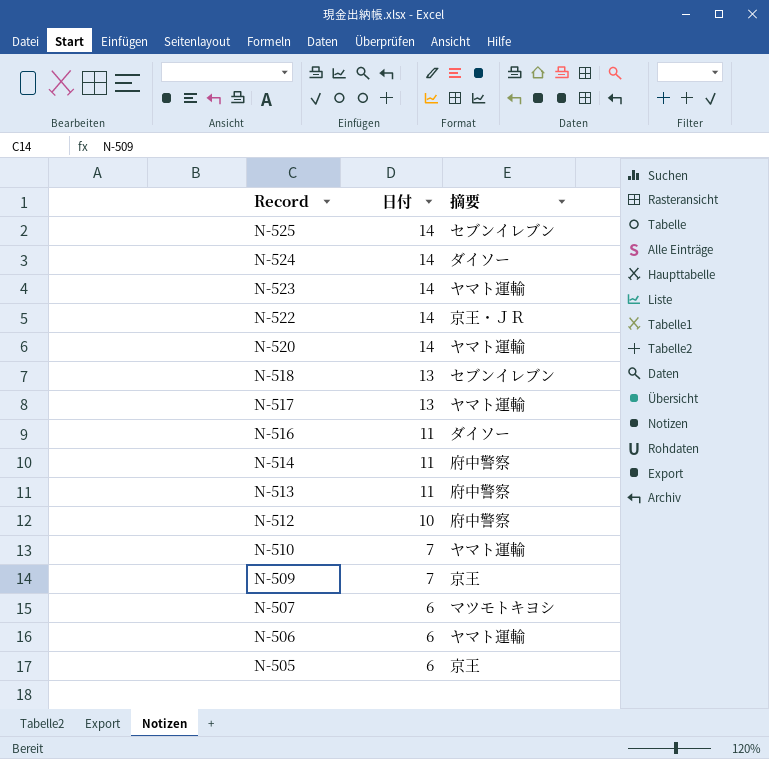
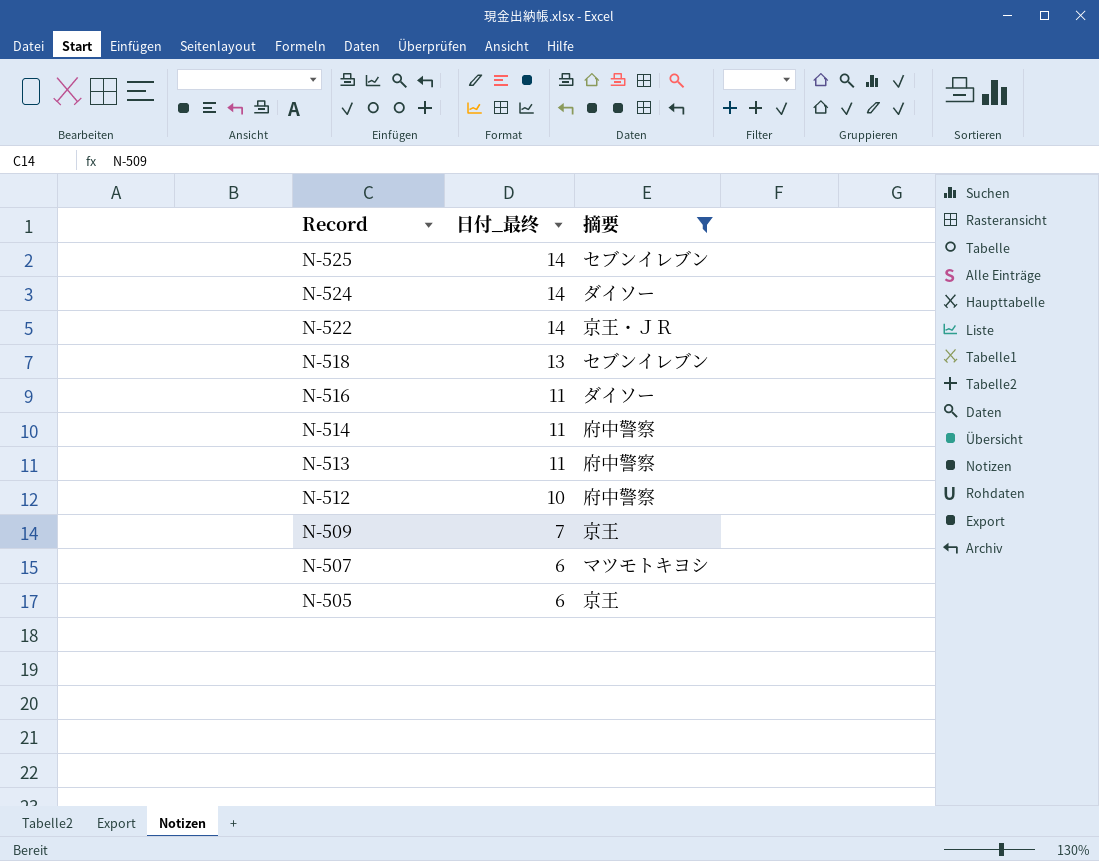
filter: none -> 摘要 != ヤマト運輸
column name: 日付 -> 日付_最终

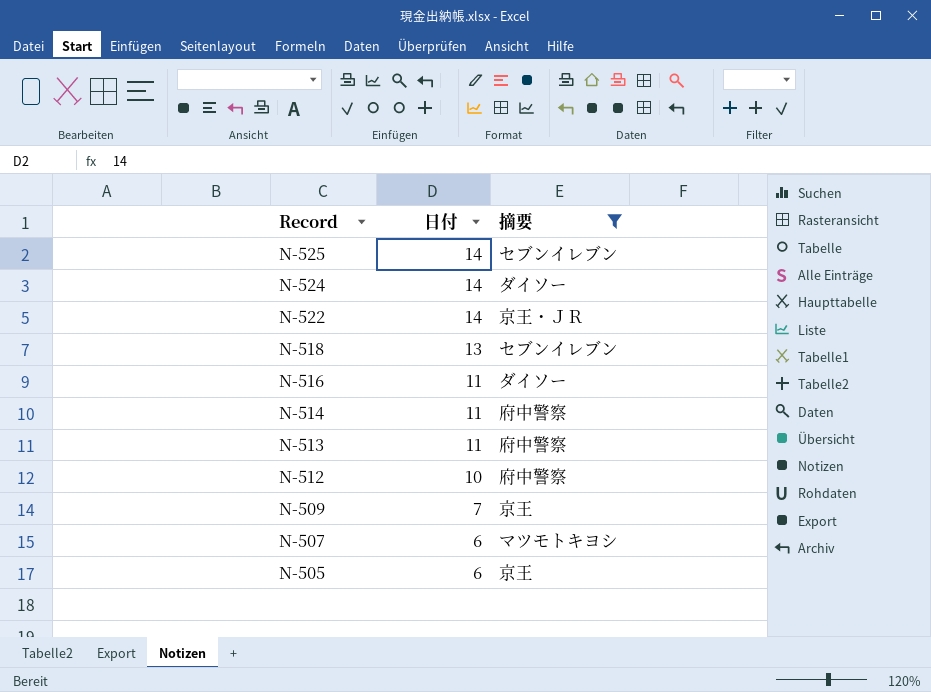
column name: 日付_最终 -> 日付

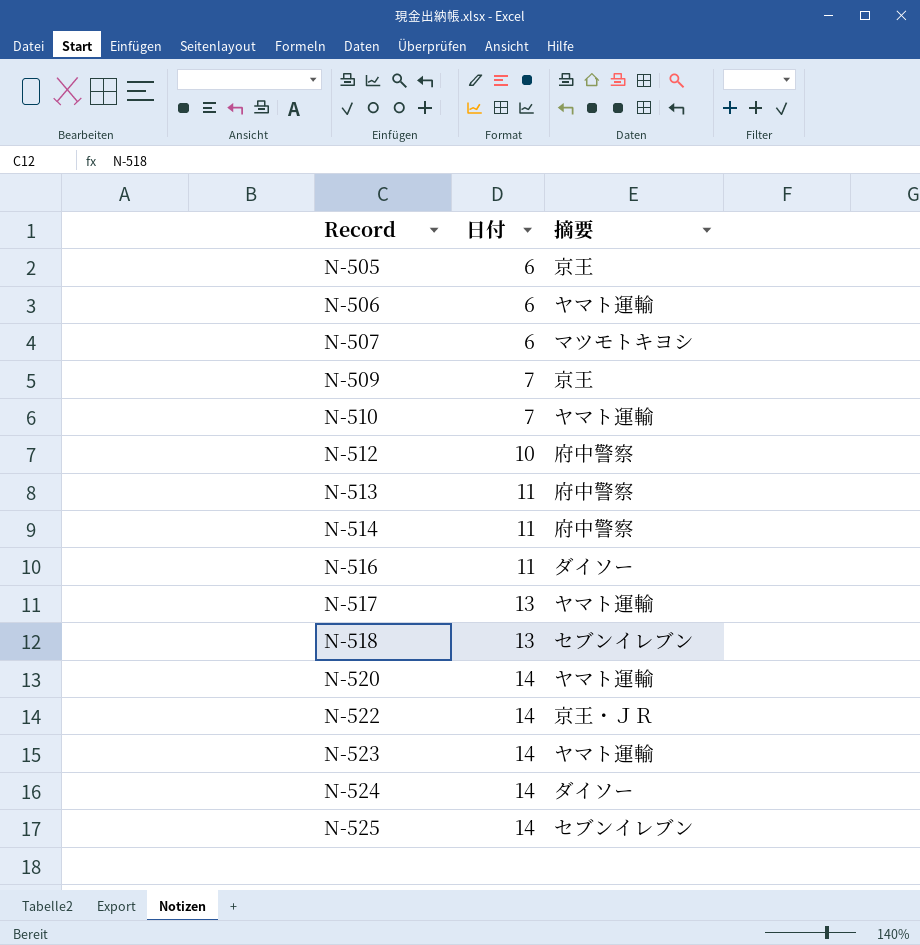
filter: 摘要 != ヤマト運輸 -> none
row order: Record descending -> Record ascending

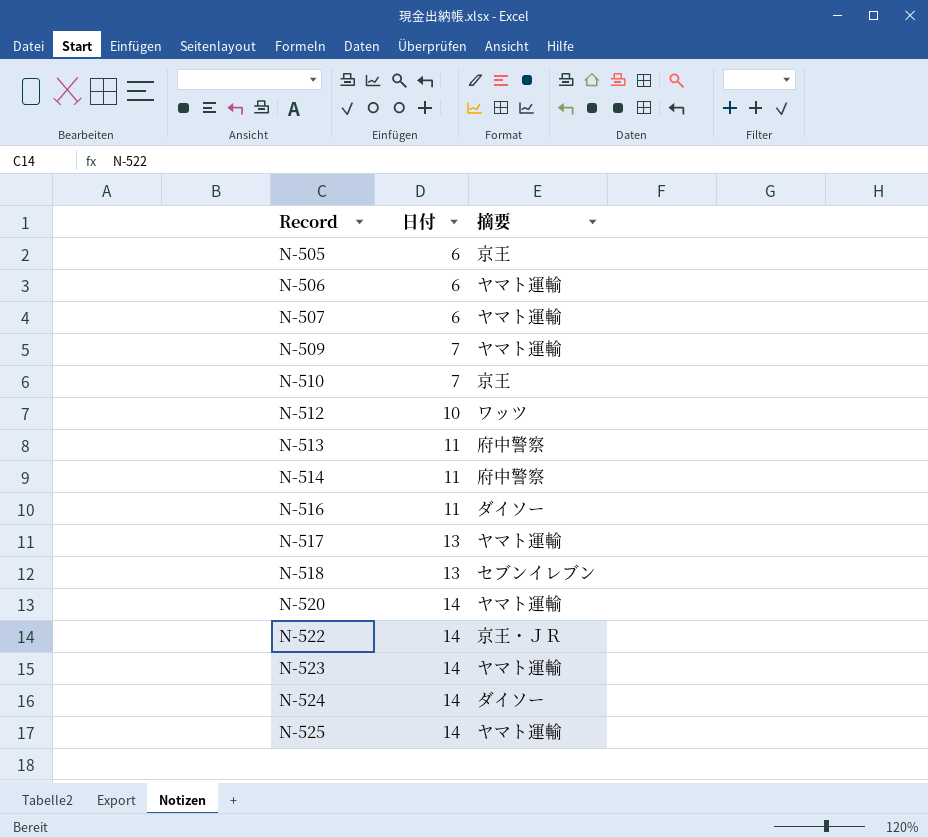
N-507 | 摘要: マツモトキヨシ -> ヤマト運輸
N-509 | 摘要: 京王 -> ヤマト運輸
N-510 | 摘要: ヤマト運輸 -> 京王
N-512 | 摘要: 府中警察 -> ワッツ
N-525 | 摘要: セブンイレブン -> ヤマト運輸

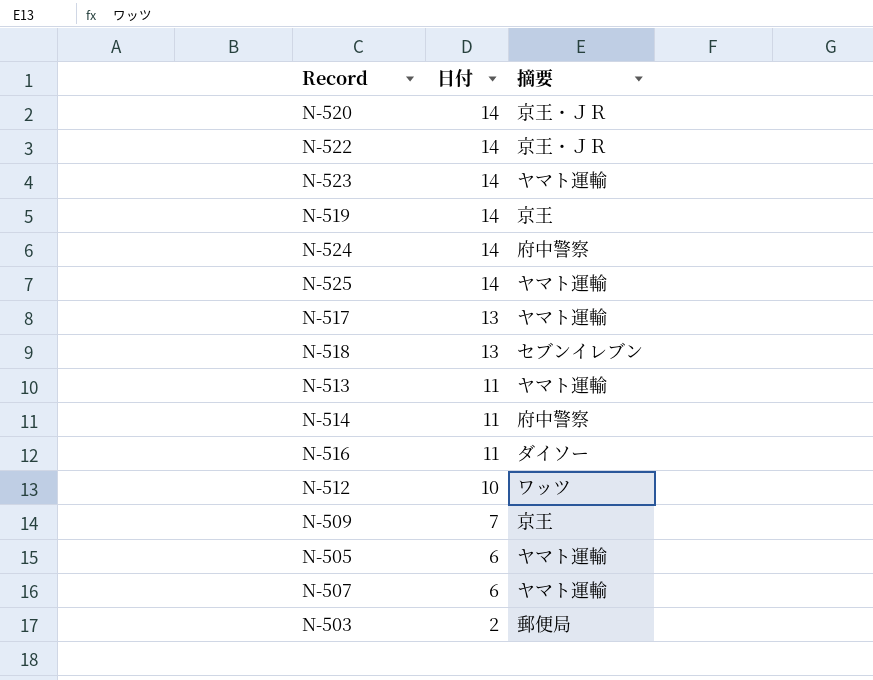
row order: Record ascending -> 日付 descending
row N-506: 6 | ヤマト運輸 -> none
row N-510: 7 | 京王 -> none
N-520 | 摘要: ヤマト運輸 -> 京王・ＪＲ
row N-519: none -> 14 | 京王
N-524 | 摘要: ダイソー -> 府中警察
N-513 | 摘要: 府中警察 -> ヤマト運輸
N-509 | 摘要: ヤマト運輸 -> 京王
N-505 | 摘要: 京王 -> ヤマト運輸
row N-503: none -> 2 | 郵便局

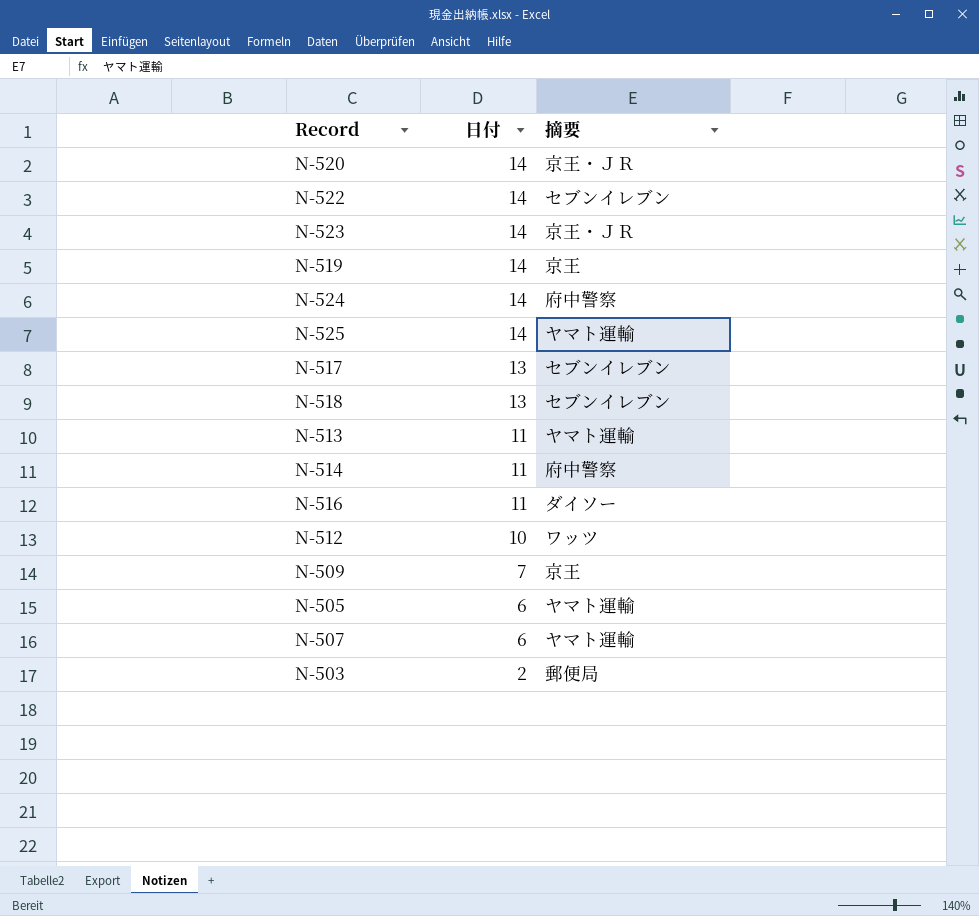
N-522 | 摘要: 京王・ＪＲ -> セブンイレブン
N-523 | 摘要: ヤマト運輸 -> 京王・ＪＲ
N-517 | 摘要: ヤマト運輸 -> セブンイレブン

